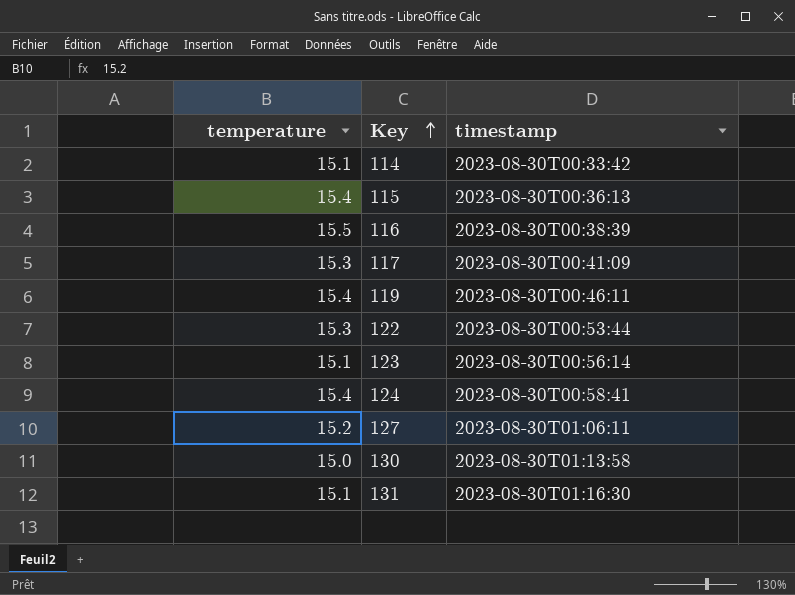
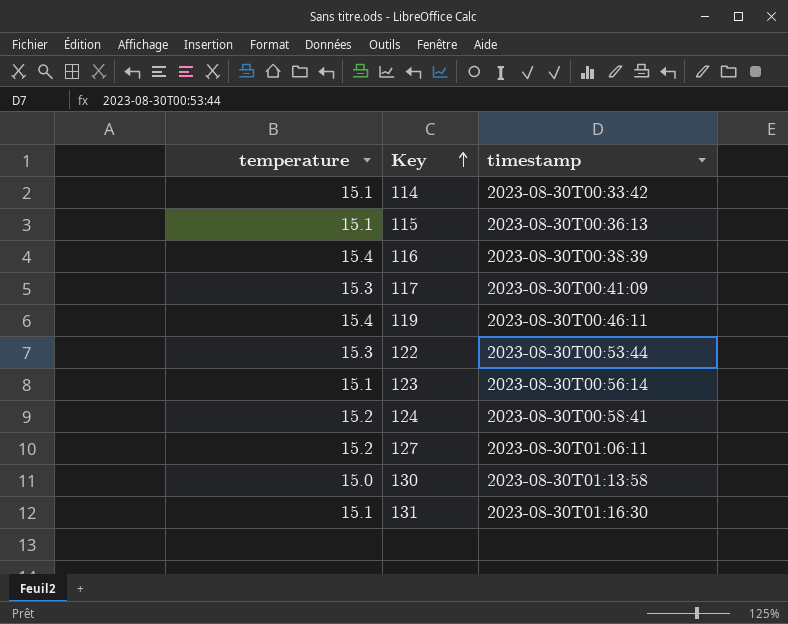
115 | temperature: 15.4 -> 15.1
116 | temperature: 15.5 -> 15.4
124 | temperature: 15.4 -> 15.2

